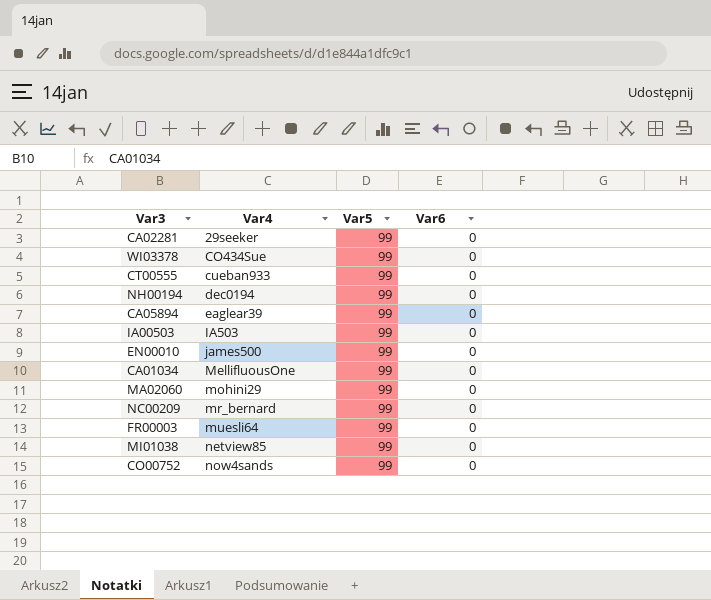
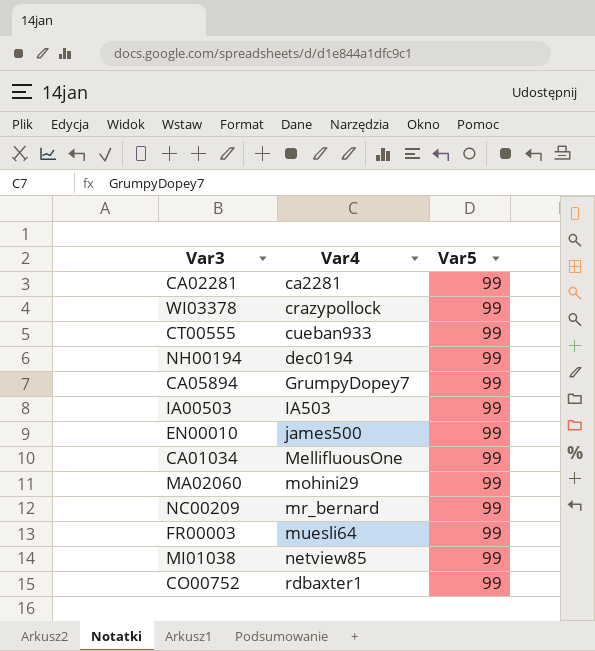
column Var6 | position: 4 -> none
CA02281 | Var4: 29seeker -> ca2281
WI03378 | Var4: CO434Sue -> crazypollock
CA05894 | Var4: eaglear39 -> GrumpyDopey7
CO00752 | Var4: now4sands -> rdbaxter1

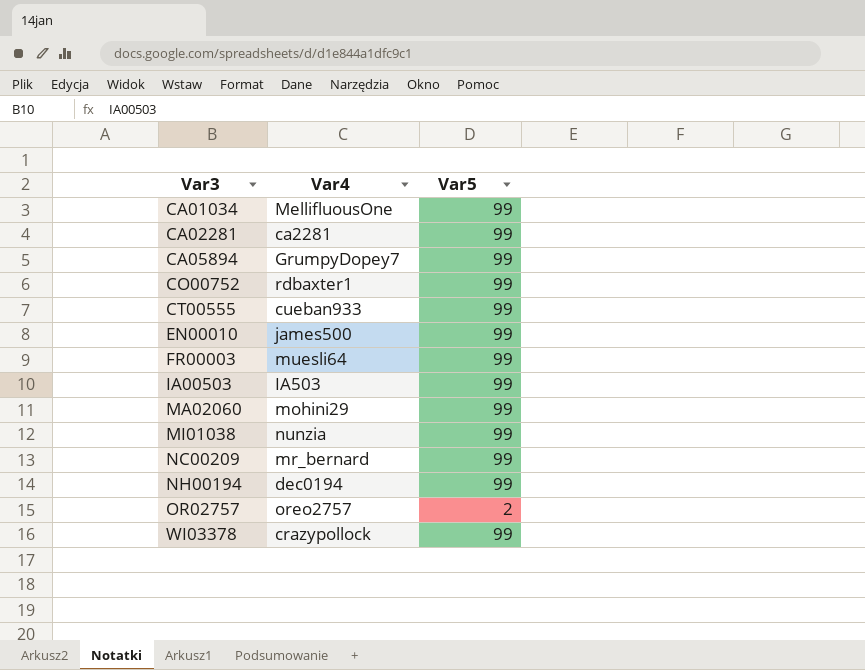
row order: Var4 ascending -> Var3 ascending
MI01038 | Var4: netview85 -> nunzia
row OR02757: none -> oreo2757 | 2

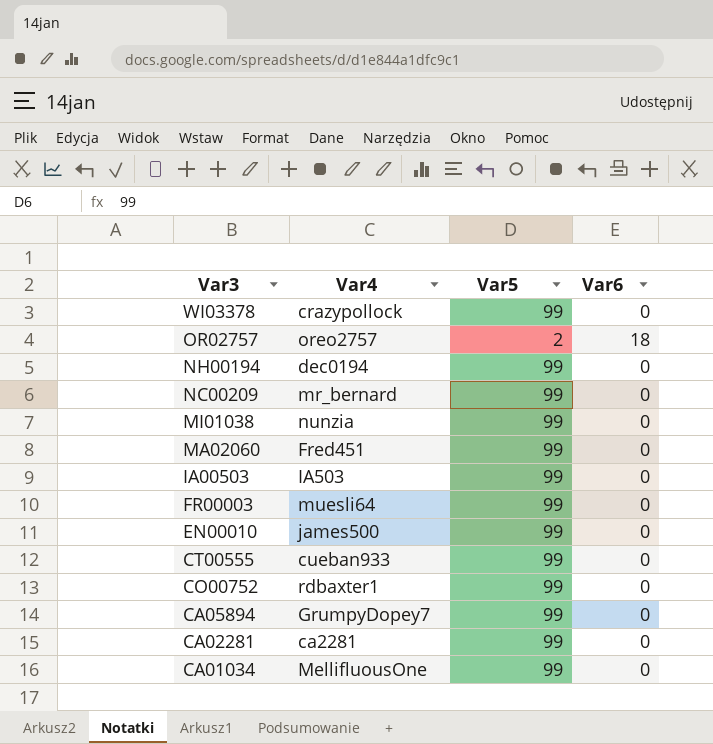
row order: Var3 ascending -> Var3 descending
column Var6 | position: none -> 4
MA02060 | Var4: mohini29 -> Fred451

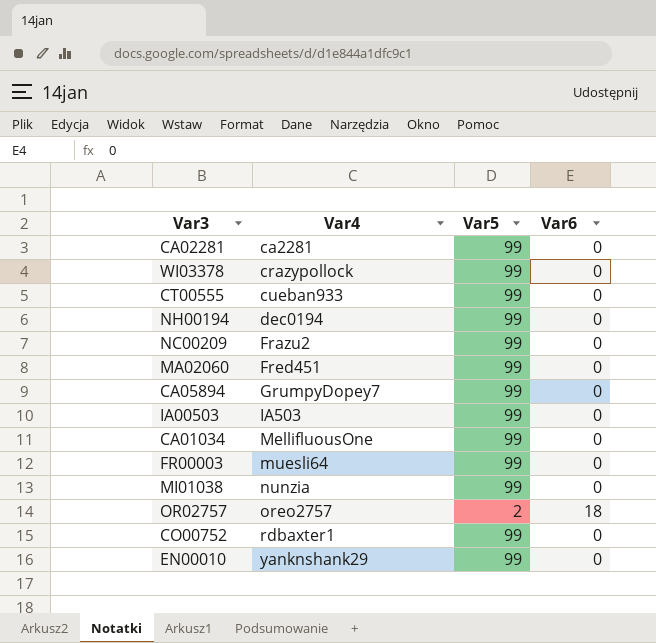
row order: Var3 descending -> Var4 ascending
NC00209 | Var4: mr_bernard -> Frazu2
EN00010 | Var4: james500 -> yanknshank29

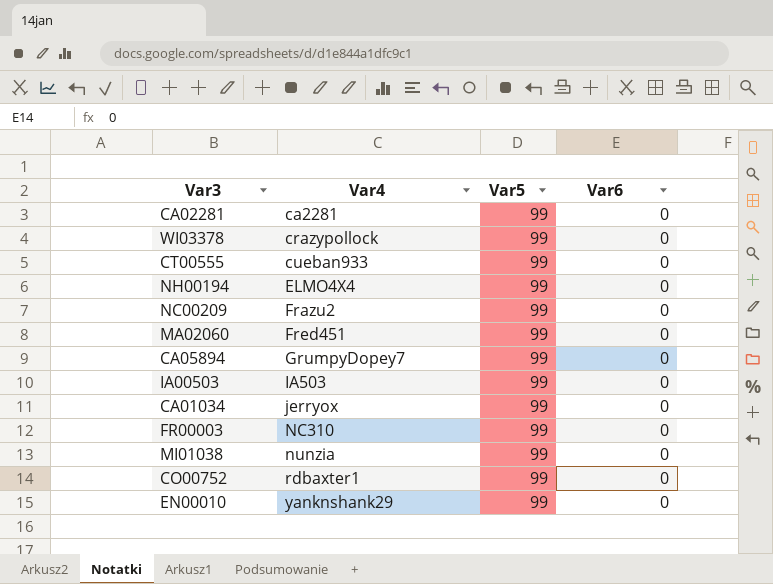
row OR02757: oreo2757 | 2 | 18 -> none
NH00194 | Var4: dec0194 -> ELMO4X4
CA01034 | Var4: MellifluousOne -> jerryox
FR00003 | Var4: muesli64 -> NC310

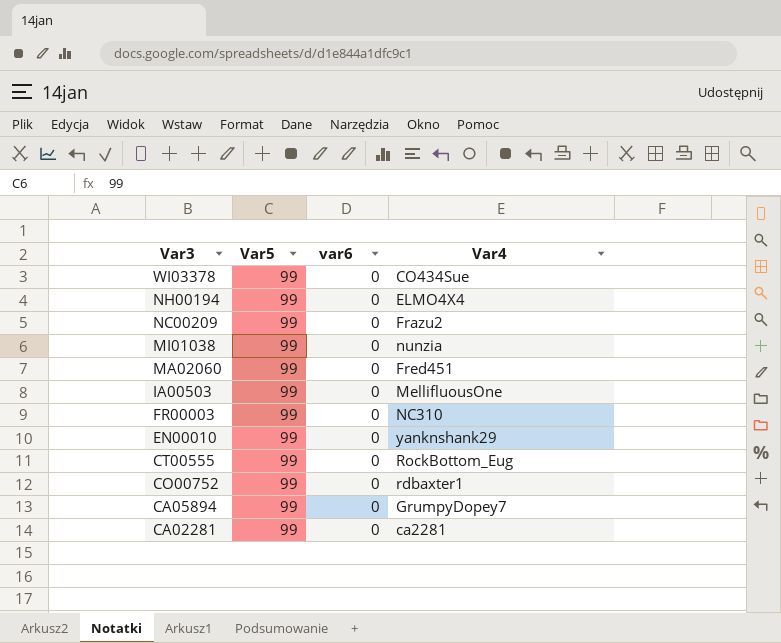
row order: Var4 ascending -> Var3 descending
column name: Var6 -> var6
column Var4 | position: 2 -> 4
row CA01034: jerryox | 99 | 0 -> none
WI03378 | Var4: crazypollock -> CO434Sue
IA00503 | Var4: IA503 -> MellifluousOne
CT00555 | Var4: cueban933 -> RockBottom_Eug

